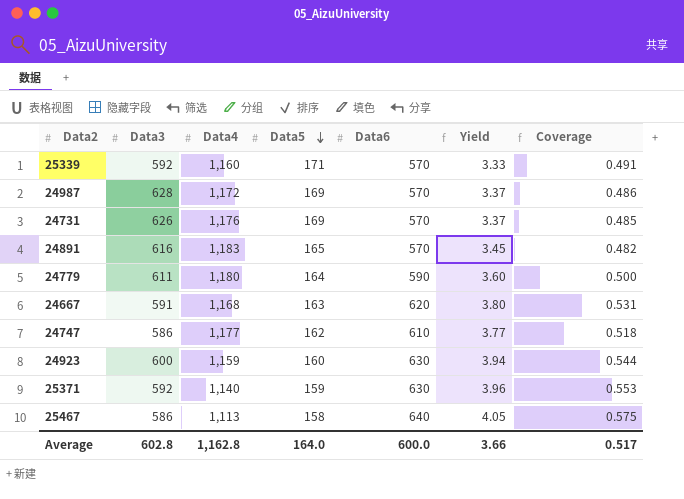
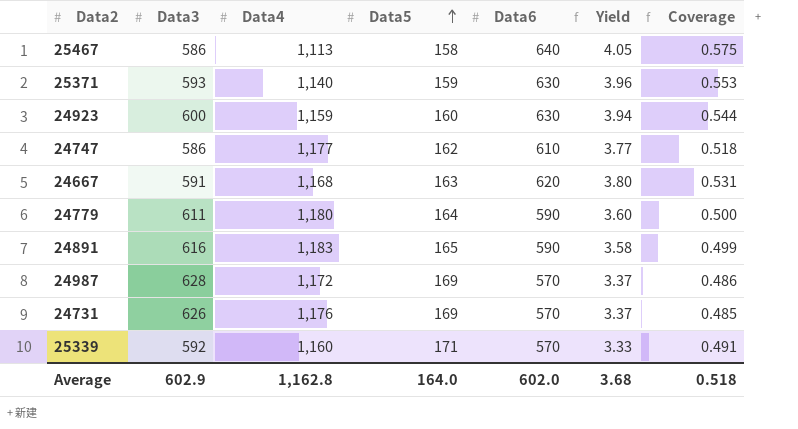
row order: Data5 descending -> Data5 ascending
25371 | Data3: 592 -> 593
24891 | Data6: 570 -> 590
24891 | Yield: 3.45 -> 3.58
24891 | Coverage: 0.482 -> 0.499
Average | Data3: 602.8 -> 602.9
Average | Data6: 600.0 -> 602.0
Average | Yield: 3.66 -> 3.68
Average | Coverage: 0.517 -> 0.518

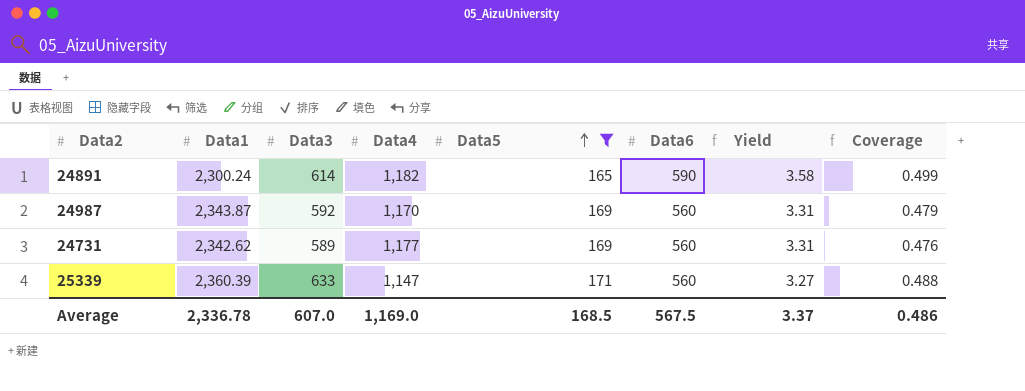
filter: none -> Data5 >= 165
column Data1 | position: none -> 2
24891 | Data3: 616 -> 614
24891 | Data4: 1,183 -> 1,182
24987 | Data3: 628 -> 592
24987 | Data4: 1,172 -> 1,170
24987 | Data6: 570 -> 560
24987 | Yield: 3.37 -> 3.31
24987 | Coverage: 0.486 -> 0.479
24731 | Data3: 626 -> 589
24731 | Data4: 1,176 -> 1,177
24731 | Data6: 570 -> 560
24731 | Yield: 3.37 -> 3.31
24731 | Coverage: 0.485 -> 0.476
25339 | Data3: 592 -> 633
25339 | Data4: 1,160 -> 1,147
25339 | Data6: 570 -> 560
25339 | Yield: 3.33 -> 3.27
25339 | Coverage: 0.491 -> 0.488
Average | Data3: 602.9 -> 607.0
Average | Data4: 1,162.8 -> 1,169.0
Average | Data5: 164.0 -> 168.5
Average | Data6: 602.0 -> 567.5
Average | Yield: 3.68 -> 3.37
Average | Coverage: 0.518 -> 0.486

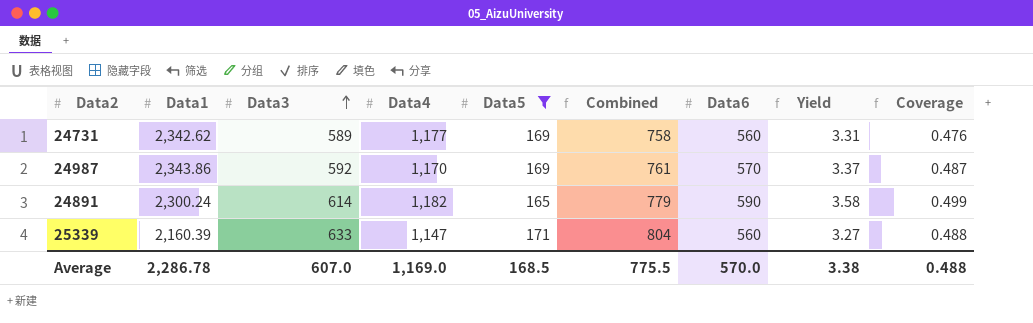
row order: Data5 ascending -> Data3 ascending
column Combined | formula: none -> [Data3] + [Data5]
24987 | Data1: 2,343.87 -> 2,343.86
24987 | Data6: 560 -> 570
24987 | Yield: 3.31 -> 3.37
24987 | Coverage: 0.479 -> 0.487
25339 | Data1: 2,360.39 -> 2,160.39
Average | Data1: 2,336.78 -> 2,286.78
Average | Data6: 567.5 -> 570.0
Average | Yield: 3.37 -> 3.38
Average | Coverage: 0.486 -> 0.488

